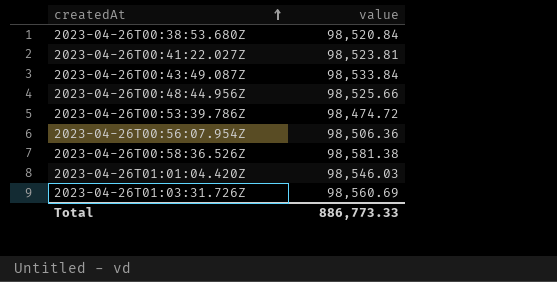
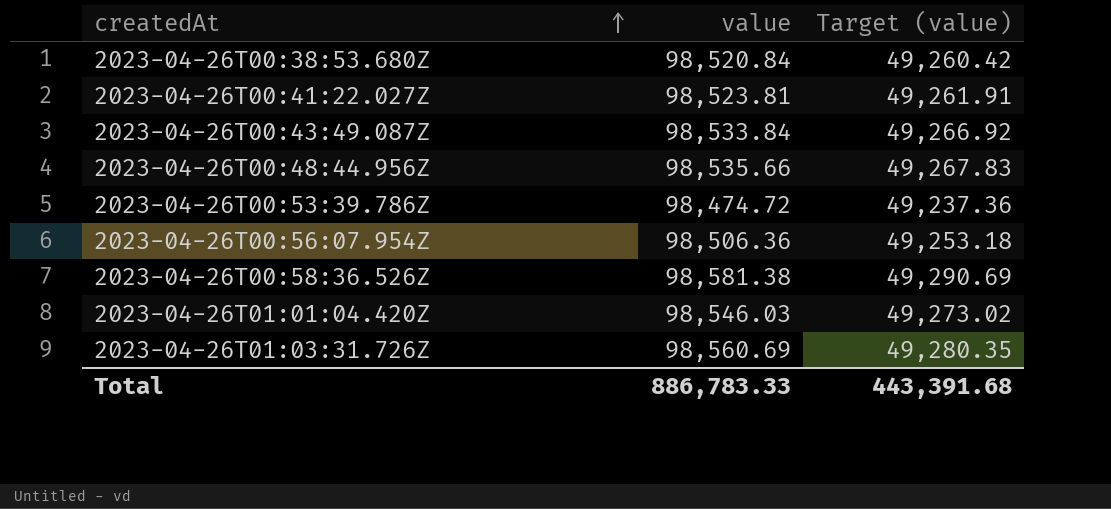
column Target (value) | formula: none -> [value] * 0.5
2023-04-26T00:48:44.956Z | value: 98,525.66 -> 98,535.66
Total | value: 886,773.33 -> 886,783.33

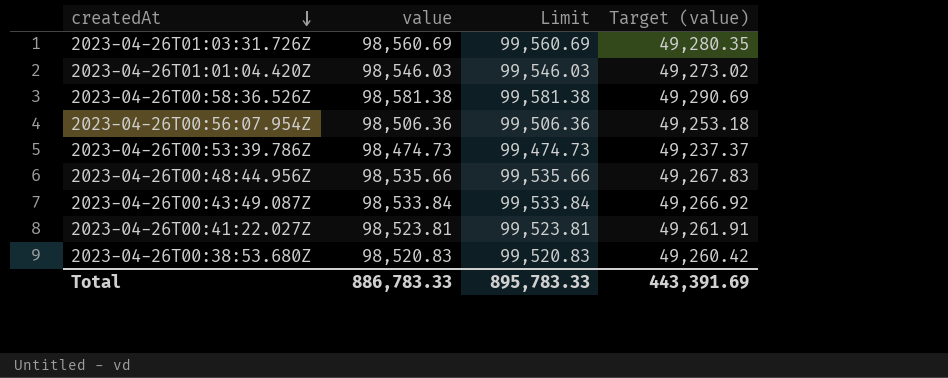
row order: createdAt ascending -> createdAt descending
column Limit | formula: none -> [value] + 1000
2023-04-26T00:53:39.786Z | value: 98,474.72 -> 98,474.73
2023-04-26T00:53:39.786Z | Target (value): 49,237.36 -> 49,237.37
2023-04-26T00:38:53.680Z | value: 98,520.84 -> 98,520.83
Total | Target (value): 443,391.68 -> 443,391.69

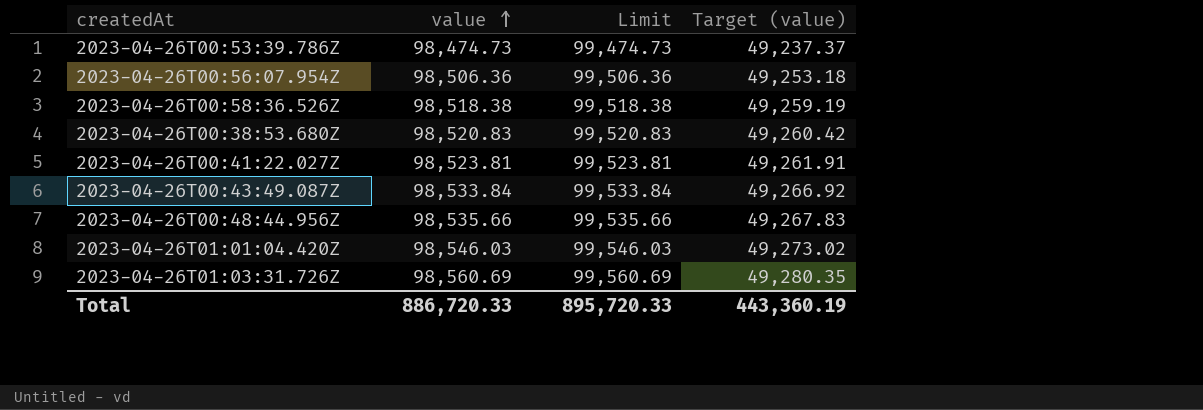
row order: createdAt descending -> value ascending
2023-04-26T00:58:36.526Z | value: 98,581.38 -> 98,518.38
2023-04-26T00:58:36.526Z | Limit: 99,581.38 -> 99,518.38
2023-04-26T00:58:36.526Z | Target (value): 49,290.69 -> 49,259.19
Total | value: 886,783.33 -> 886,720.33
Total | Limit: 895,783.33 -> 895,720.33
Total | Target (value): 443,391.69 -> 443,360.19

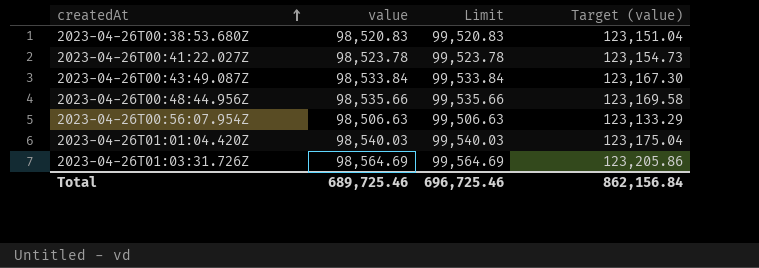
row order: value ascending -> createdAt ascending
column Target (value) | formula: [value] * 0.5 -> [value] * 1.25
row 2023-04-26T00:53:39.786Z: 98,474.73 | 99,474.73 | 49,237.37 -> none
row 2023-04-26T00:58:36.526Z: 98,518.38 | 99,518.38 | 49,259.19 -> none
2023-04-26T00:41:22.027Z | value: 98,523.81 -> 98,523.78
2023-04-26T00:41:22.027Z | Limit: 99,523.81 -> 99,523.78
2023-04-26T00:56:07.954Z | value: 98,506.36 -> 98,506.63
2023-04-26T00:56:07.954Z | Limit: 99,506.36 -> 99,506.63
2023-04-26T01:01:04.420Z | value: 98,546.03 -> 98,540.03
2023-04-26T01:01:04.420Z | Limit: 99,546.03 -> 99,540.03
2023-04-26T01:03:31.726Z | value: 98,560.69 -> 98,564.69
2023-04-26T01:03:31.726Z | Limit: 99,560.69 -> 99,564.69
Total | value: 886,720.33 -> 689,725.46
Total | Limit: 895,720.33 -> 696,725.46
Total | Target (value): 443,360.19 -> 862,156.84

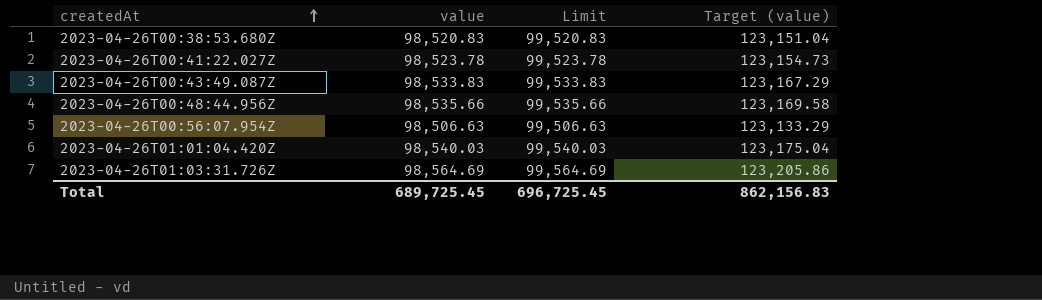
2023-04-26T00:43:49.087Z | value: 98,533.84 -> 98,533.83
2023-04-26T00:43:49.087Z | Limit: 99,533.84 -> 99,533.83
2023-04-26T00:43:49.087Z | Target (value): 123,167.30 -> 123,167.29
Total | value: 689,725.46 -> 689,725.45
Total | Limit: 696,725.46 -> 696,725.45
Total | Target (value): 862,156.84 -> 862,156.83

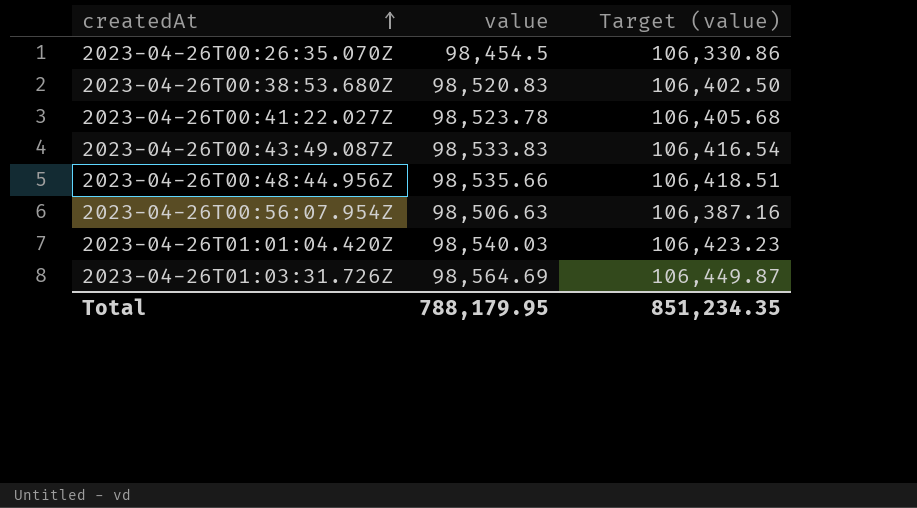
column Limit | formula: [value] + 1000 -> none
column Target (value) | formula: [value] * 1.25 -> [value] * 1.08
row 2023-04-26T00:26:35.070Z: none -> 98,454.5 | 106,330.86
Total | value: 689,725.45 -> 788,179.95
Total | Target (value): 862,156.83 -> 851,234.35

